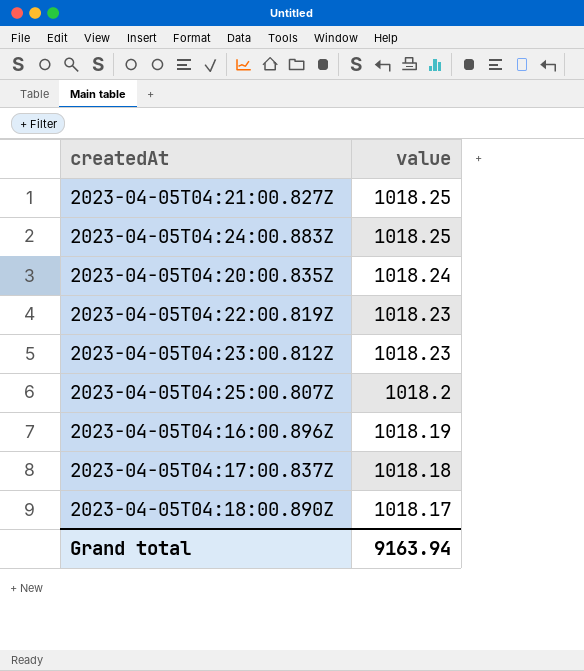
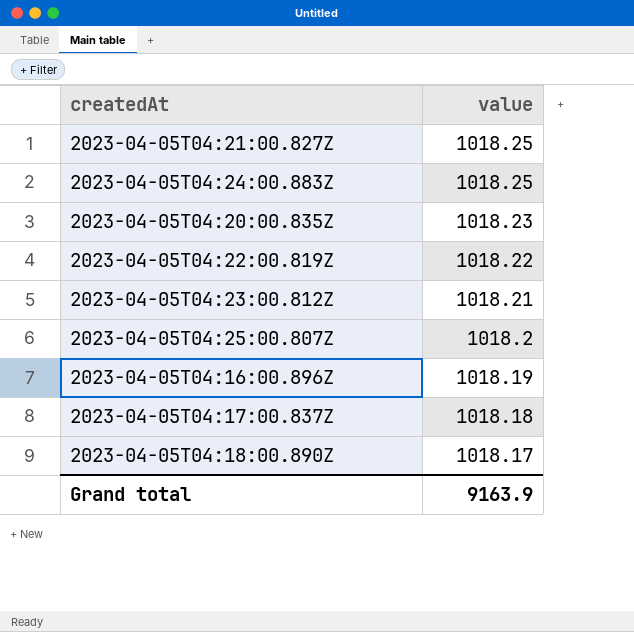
2023-04-05T04:20:00.835Z | value: 1018.24 -> 1018.23
2023-04-05T04:22:00.819Z | value: 1018.23 -> 1018.22
2023-04-05T04:23:00.812Z | value: 1018.23 -> 1018.21
Grand total | value: 9163.94 -> 9163.9

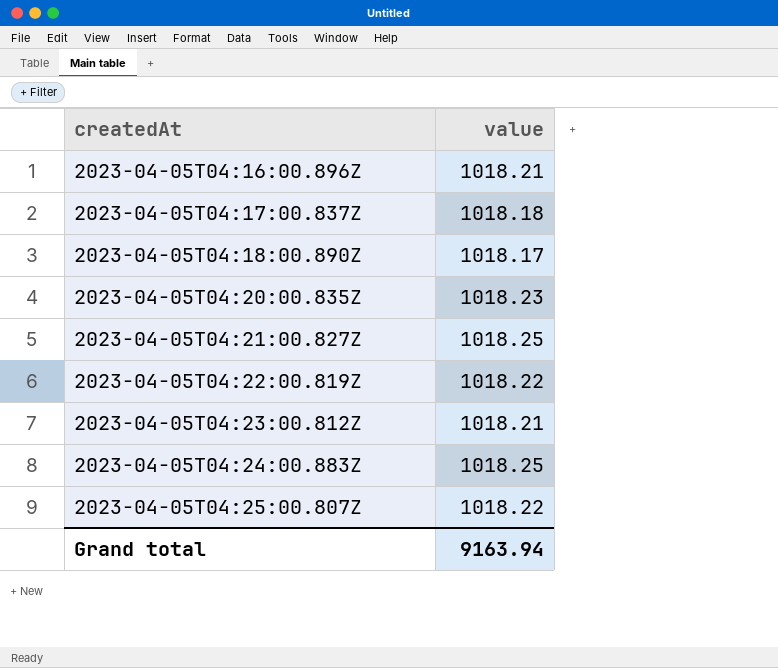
row order: value descending -> createdAt ascending
2023-04-05T04:16:00.896Z | value: 1018.19 -> 1018.21
2023-04-05T04:25:00.807Z | value: 1018.2 -> 1018.22
Grand total | value: 9163.9 -> 9163.94

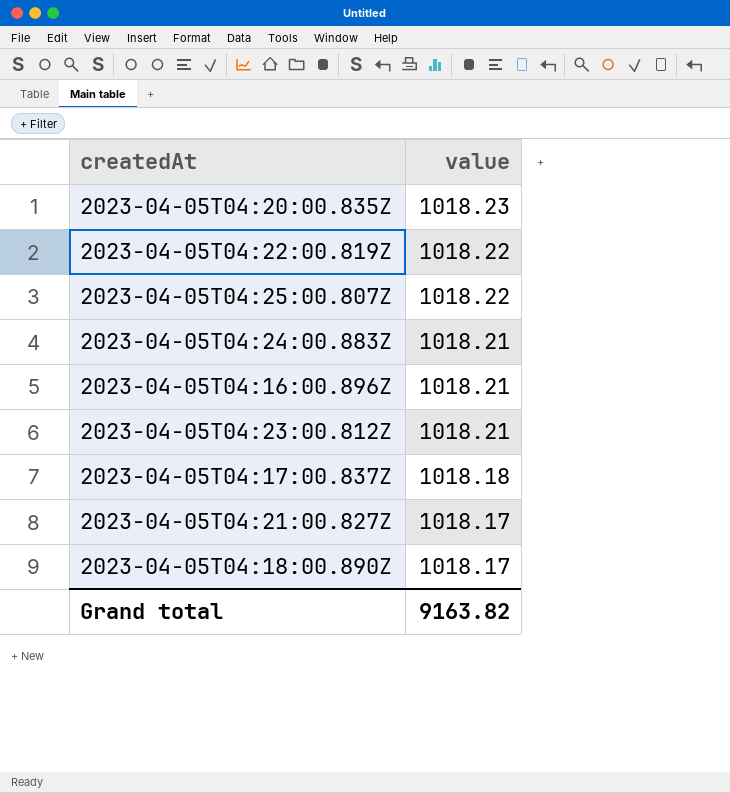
row order: createdAt ascending -> value descending
2023-04-05T04:24:00.883Z | value: 1018.25 -> 1018.21
2023-04-05T04:21:00.827Z | value: 1018.25 -> 1018.17
Grand total | value: 9163.94 -> 9163.82

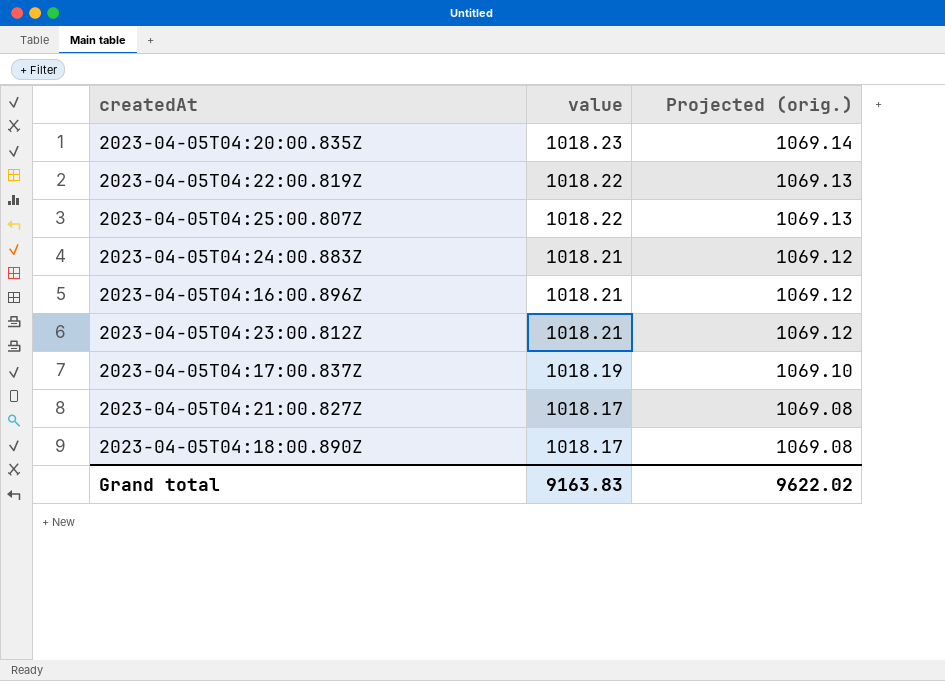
column Projected (orig.) | formula: none -> [value] * 1.05
2023-04-05T04:17:00.837Z | value: 1018.18 -> 1018.19
Grand total | value: 9163.82 -> 9163.83

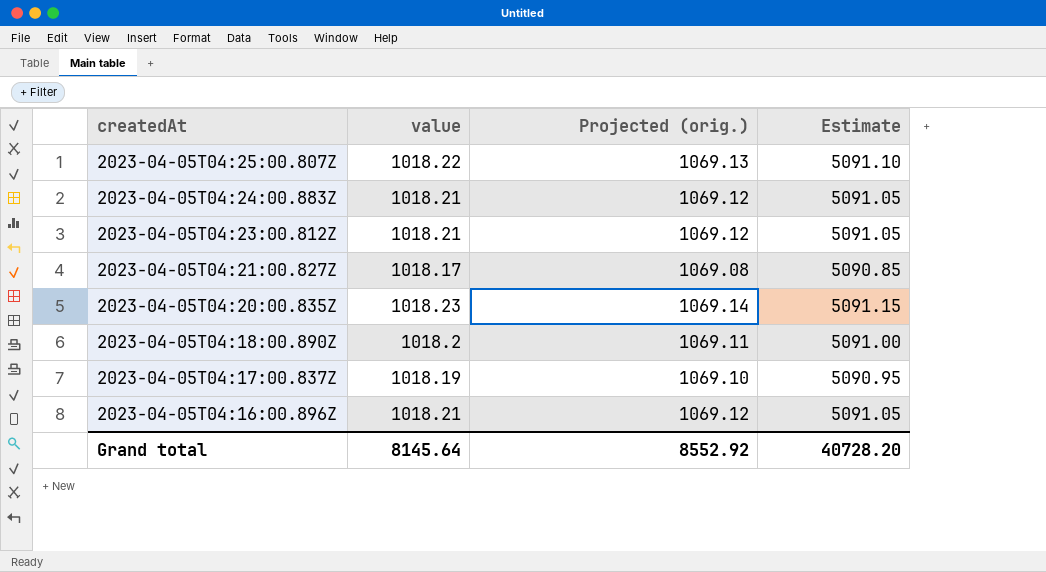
row order: value descending -> createdAt descending
column Estimate | formula: none -> [value] * 5
row 2023-04-05T04:22:00.819Z: 1018.22 | 1069.13 -> none
2023-04-05T04:18:00.890Z | value: 1018.17 -> 1018.2
2023-04-05T04:18:00.890Z | Projected (orig.): 1069.08 -> 1069.11
Grand total | value: 9163.83 -> 8145.64
Grand total | Projected (orig.): 9622.02 -> 8552.92

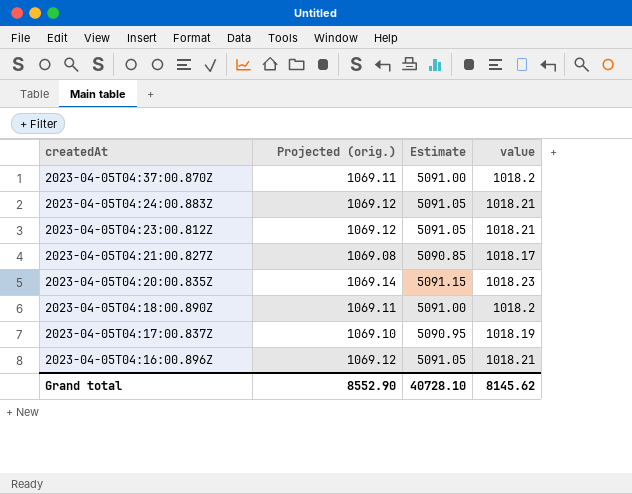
column value | position: 2 -> 4
row 2023-04-05T04:25:00.807Z: 1018.22 | 1069.13 | 5091.10 -> none
row 2023-04-05T04:37:00.870Z: none -> 1069.11 | 5091.00 | 1018.2
Grand total | Projected (orig.): 8552.92 -> 8552.90
Grand total | Estimate: 40728.20 -> 40728.10
Grand total | value: 8145.64 -> 8145.62

